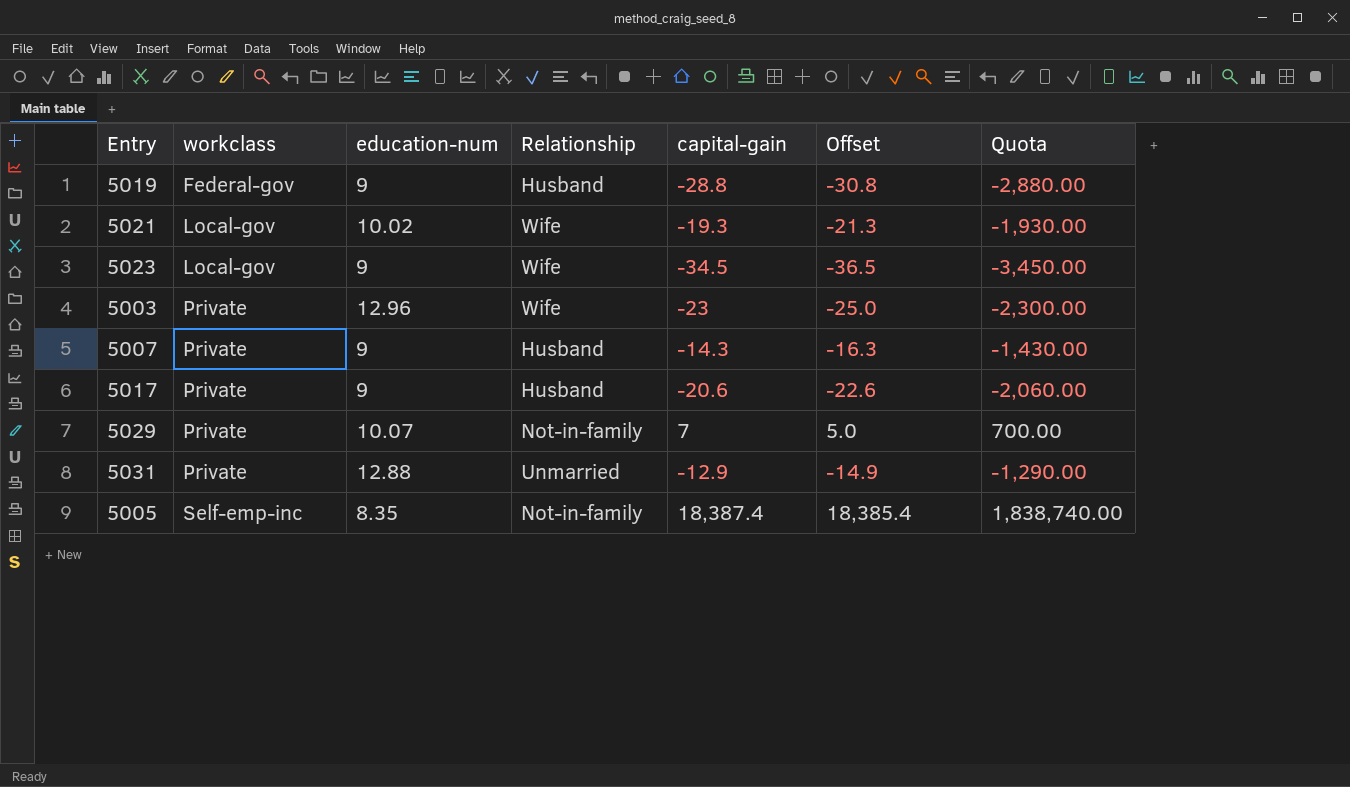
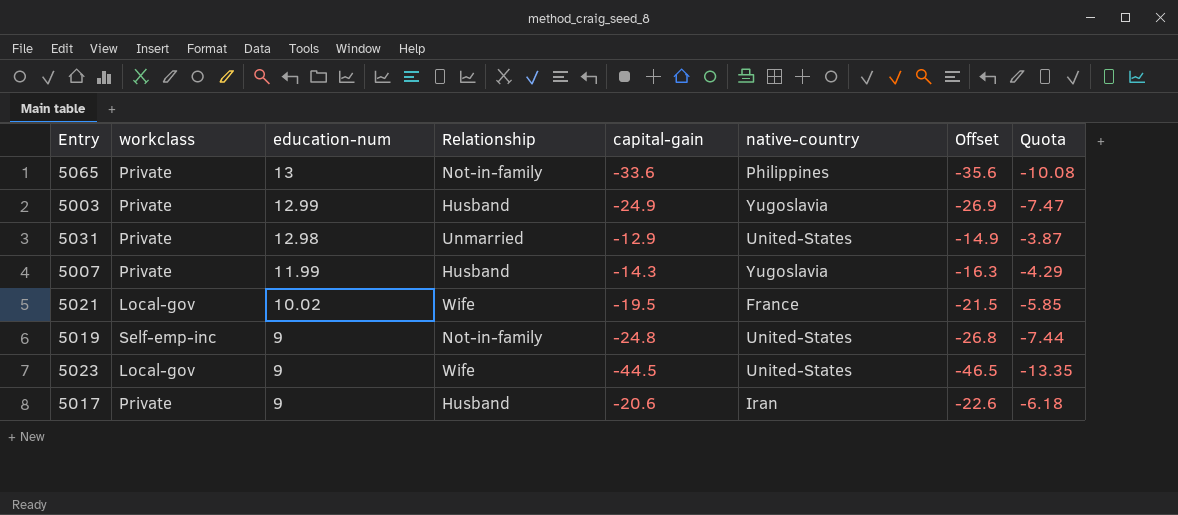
row order: workclass ascending -> education-num descending
column native-country | position: none -> 6
column Quota | formula: [capital-gain] * 100 -> [capital-gain] * 0.3
row 5029: Private | 10.07 | Not-in-family | 7 | 5.0 | 700.00 -> none
row 5005: Self-emp-inc | 8.35 | Not-in-family | 18,387.4 | 18,385.4 | 1,838,740.00 -> none
row 5065: none -> Private | 13 | Not-in-family | -33.6 | Philippines | -35.6 | -10.08
5003 | education-num: 12.96 -> 12.99
5003 | Relationship: Wife -> Husband
5003 | capital-gain: -23 -> -24.9
5003 | Offset: -25.0 -> -26.9
5031 | education-num: 12.88 -> 12.98
5007 | education-num: 9 -> 11.99
5021 | capital-gain: -19.3 -> -19.5
5021 | Offset: -21.3 -> -21.5
5019 | workclass: Federal-gov -> Self-emp-inc
5019 | Relationship: Husband -> Not-in-family
5019 | capital-gain: -28.8 -> -24.8
5019 | Offset: -30.8 -> -26.8
5023 | capital-gain: -34.5 -> -44.5
5023 | Offset: -36.5 -> -46.5

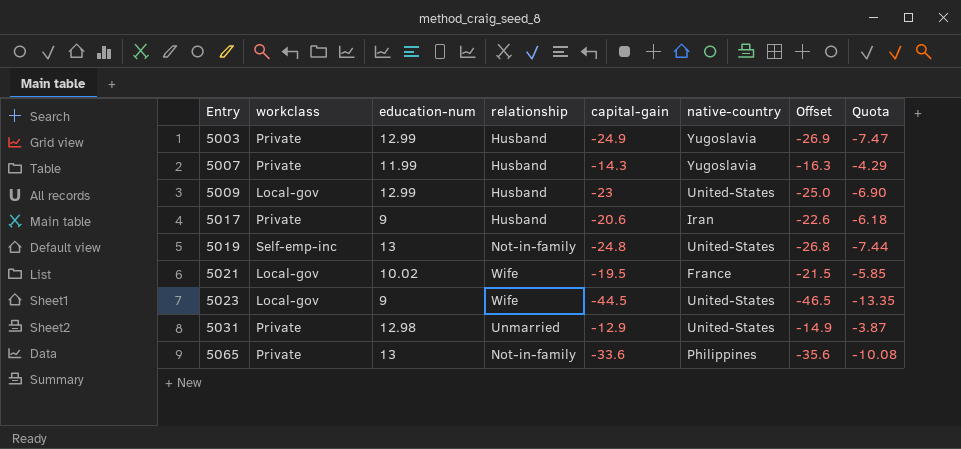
row order: education-num descending -> Entry ascending
column name: Relationship -> relationship
row 5009: none -> Local-gov | 12.99 | Husband | -23 | United-States | -25.0 | -6.90
5019 | education-num: 9 -> 13

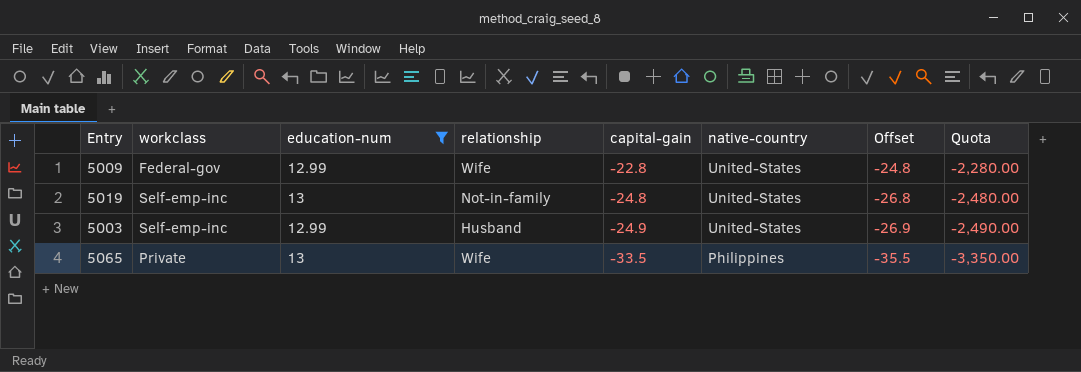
filter: none -> education-num >= 12.99
row order: Entry ascending -> capital-gain descending
column Quota | formula: [capital-gain] * 0.3 -> [capital-gain] * 100
5009 | workclass: Local-gov -> Federal-gov
5009 | relationship: Husband -> Wife
5009 | capital-gain: -23 -> -22.8
5009 | Offset: -25.0 -> -24.8
5003 | workclass: Private -> Self-emp-inc
5003 | native-country: Yugoslavia -> United-States
5065 | relationship: Not-in-family -> Wife
5065 | capital-gain: -33.6 -> -33.5
5065 | Offset: -35.6 -> -35.5

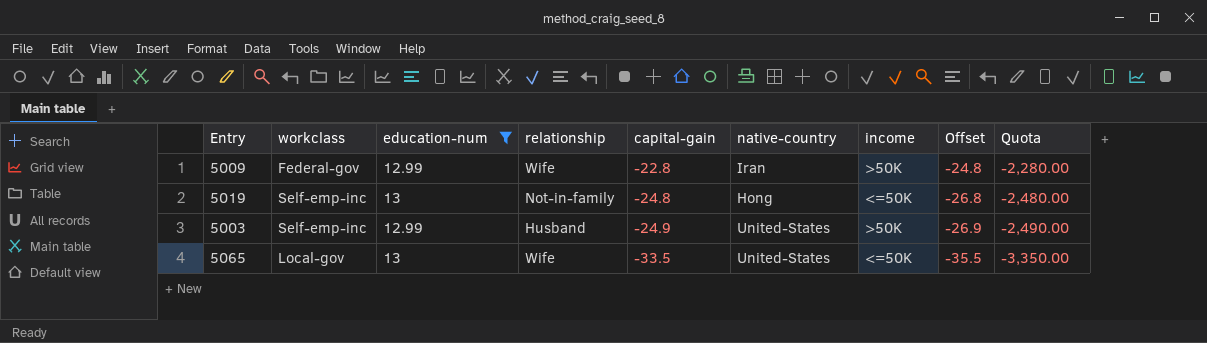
column income | position: none -> 7
5009 | native-country: United-States -> Iran
5019 | native-country: United-States -> Hong
5065 | workclass: Private -> Local-gov
5065 | native-country: Philippines -> United-States

